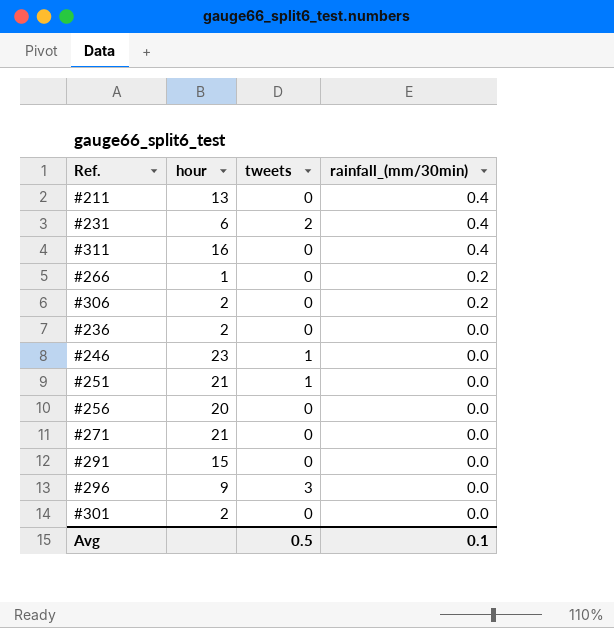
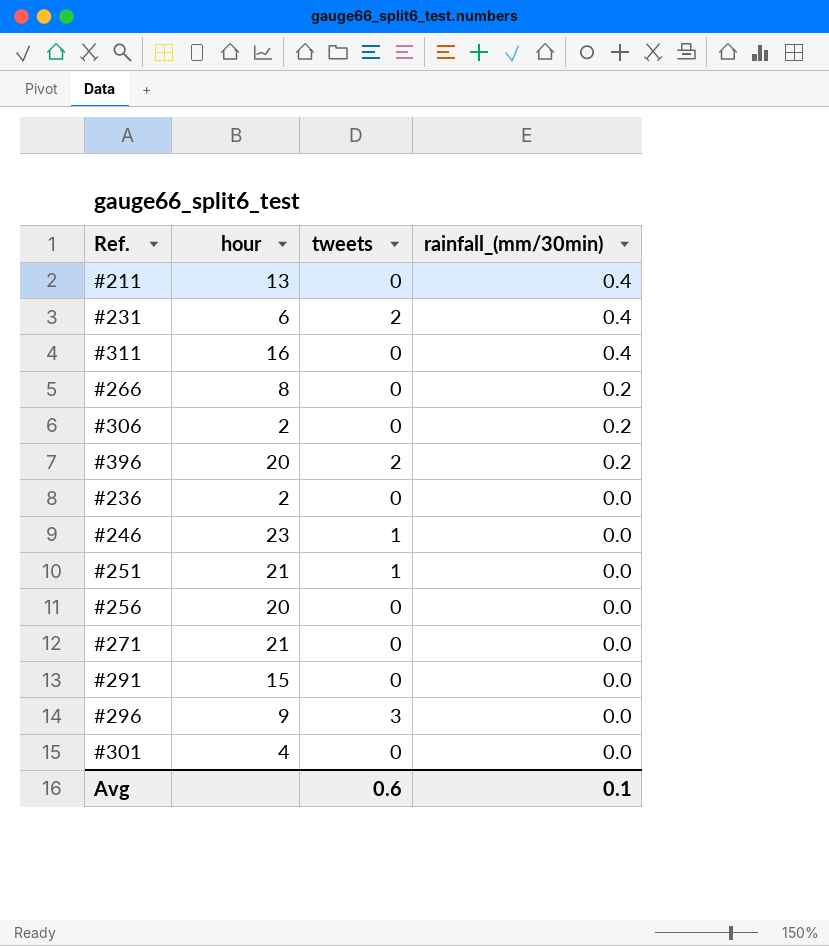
#266 | hour: 1 -> 8
row #396: none -> 20 | 2 | 0.2
#301 | hour: 2 -> 4
Avg | tweets: 0.5 -> 0.6

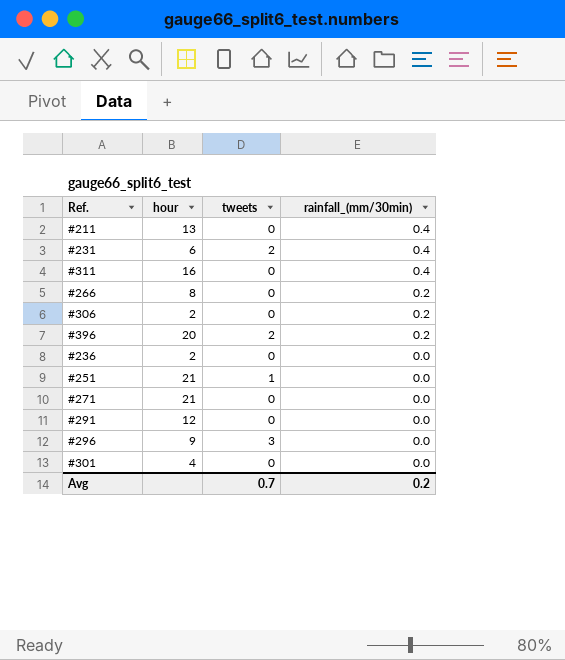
row #246: 23 | 1 | 0.0 -> none
row #256: 20 | 0 | 0.0 -> none
#291 | hour: 15 -> 12
Avg | tweets: 0.6 -> 0.7
Avg | rainfall_(mm/30min): 0.1 -> 0.2

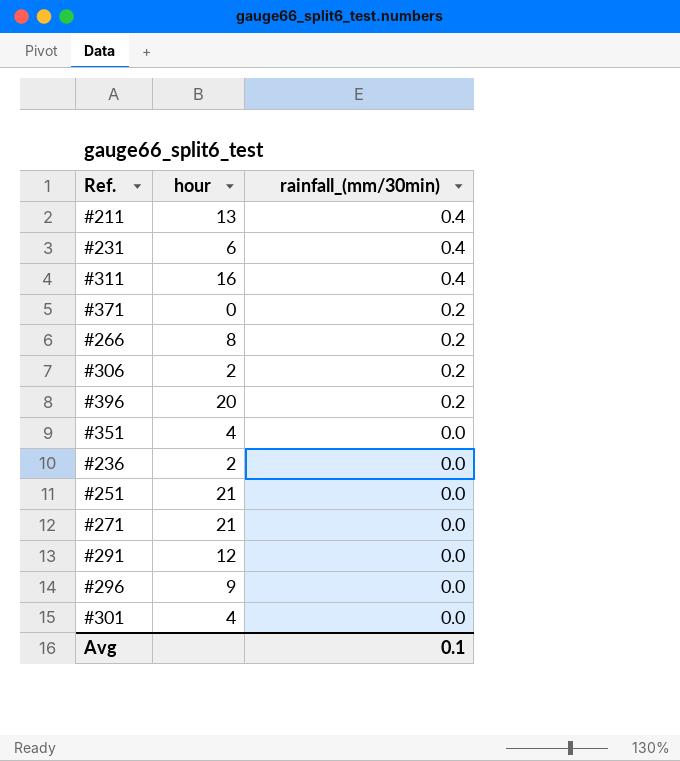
column tweets | position: 3 -> none
row #371: none -> 0 | 0.2
row #351: none -> 4 | 0.0
Avg | rainfall_(mm/30min): 0.2 -> 0.1

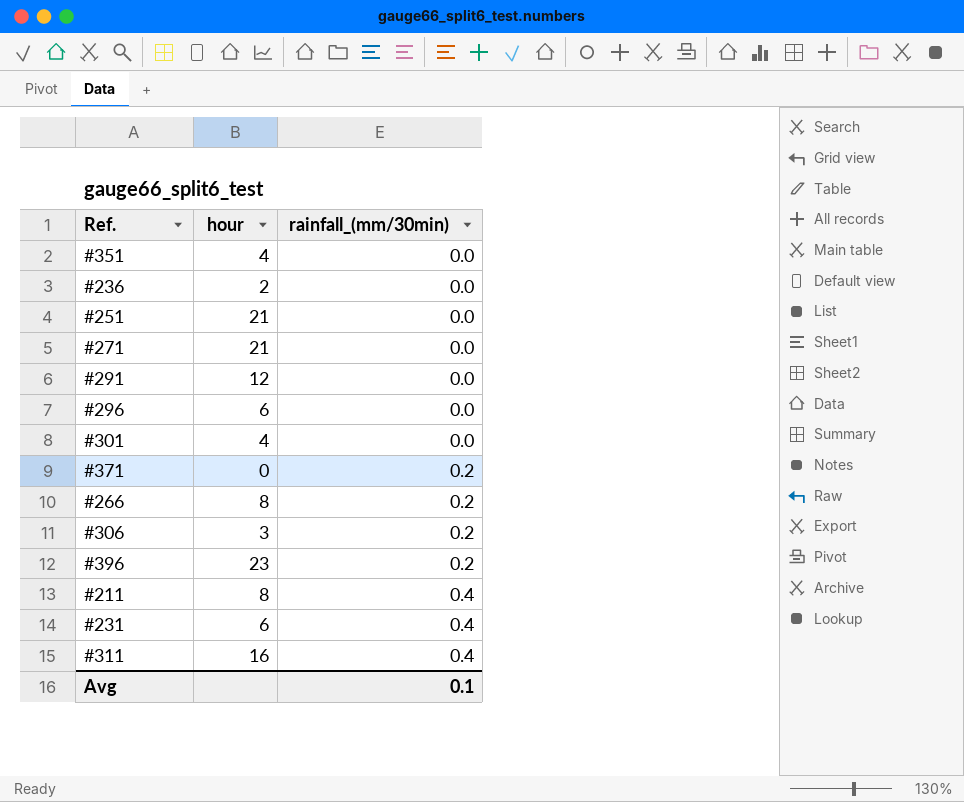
row order: rainfall_(mm/30min) descending -> rainfall_(mm/30min) ascending
#296 | hour: 9 -> 6
#306 | hour: 2 -> 3
#396 | hour: 20 -> 23
#211 | hour: 13 -> 8

